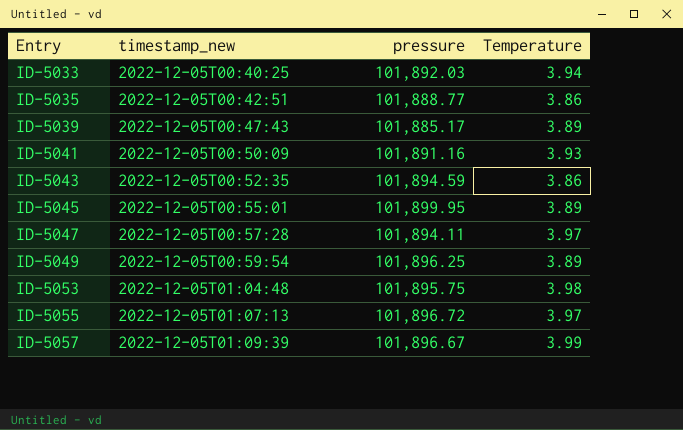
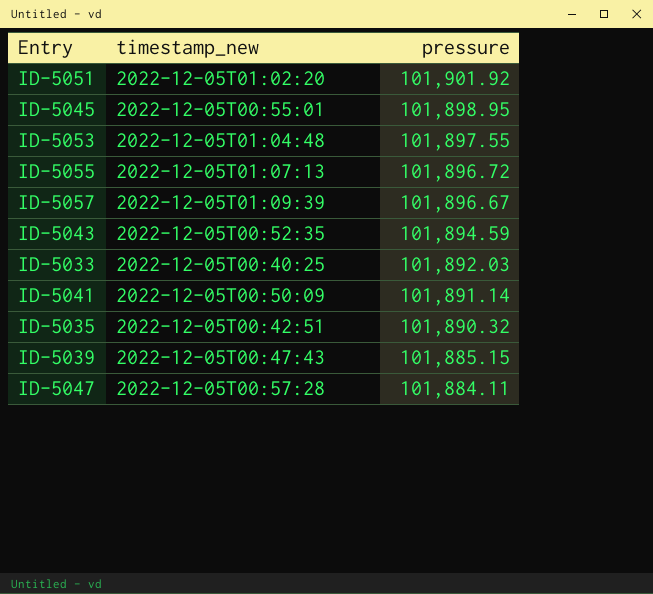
row order: Entry ascending -> pressure descending
column Temperature | position: 4 -> none
row ID-5049: 2022-12-05T00:59:54 | 101,896.25 | 3.89 -> none
row ID-5051: none -> 2022-12-05T01:02:20 | 101,901.92
ID-5045 | pressure: 101,899.95 -> 101,898.95
ID-5053 | pressure: 101,895.75 -> 101,897.55
ID-5041 | pressure: 101,891.16 -> 101,891.14
ID-5035 | pressure: 101,888.77 -> 101,890.32
ID-5039 | pressure: 101,885.17 -> 101,885.15
ID-5047 | pressure: 101,894.11 -> 101,884.11

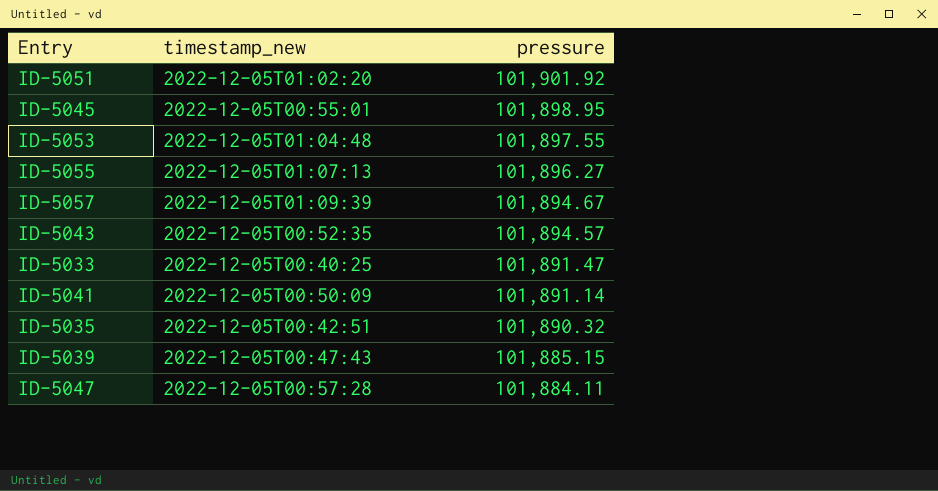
ID-5055 | pressure: 101,896.72 -> 101,896.27
ID-5057 | pressure: 101,896.67 -> 101,894.67
ID-5043 | pressure: 101,894.59 -> 101,894.57
ID-5033 | pressure: 101,892.03 -> 101,891.47

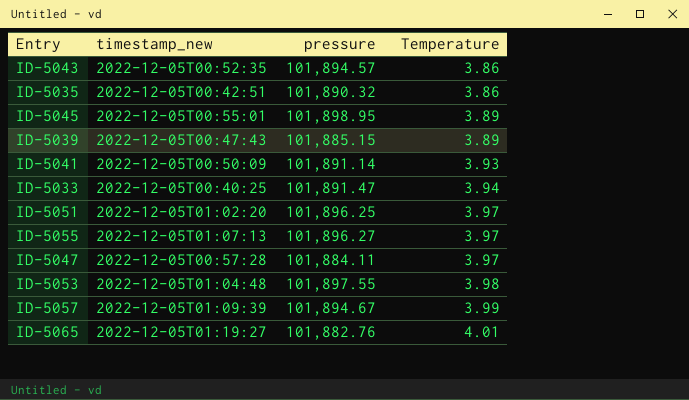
row order: pressure descending -> Temperature ascending
column Temperature | position: none -> 4
ID-5051 | pressure: 101,901.92 -> 101,896.25
row ID-5065: none -> 2022-12-05T01:19:27 | 101,882.76 | 4.01

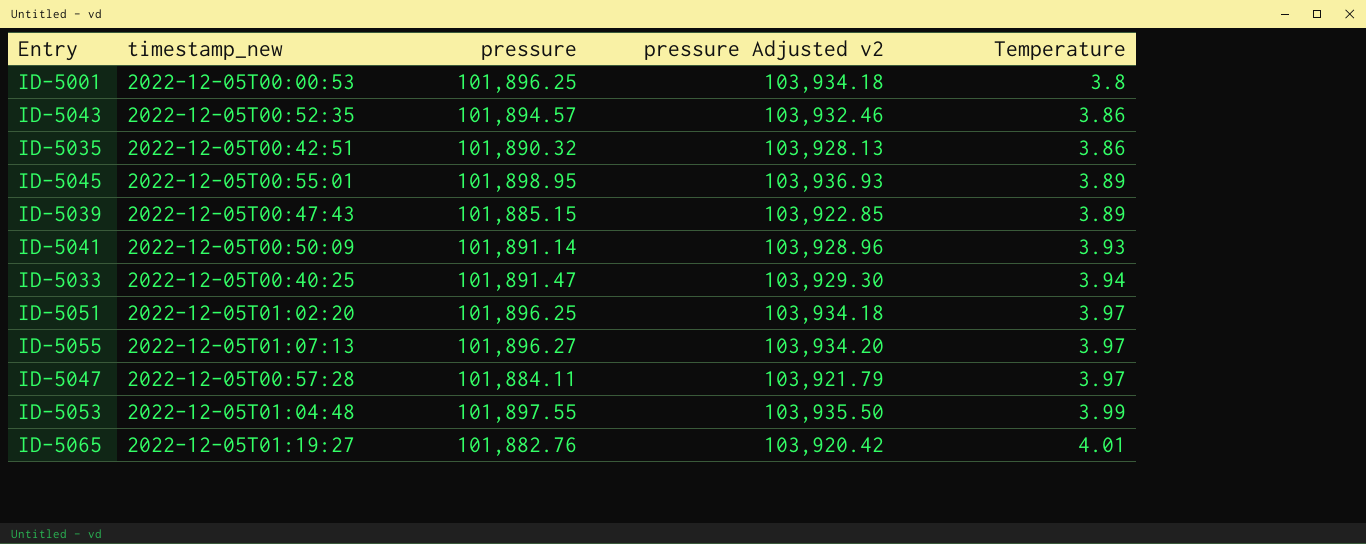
column pressure Adjusted v2 | formula: none -> [pressure] * 1.02
row ID-5057: 2022-12-05T01:09:39 | 101,894.67 | 3.99 -> none
row ID-5001: none -> 2022-12-05T00:00:53 | 101,896.25 | 103,934.18 | 3.8
ID-5053 | Temperature: 3.98 -> 3.99

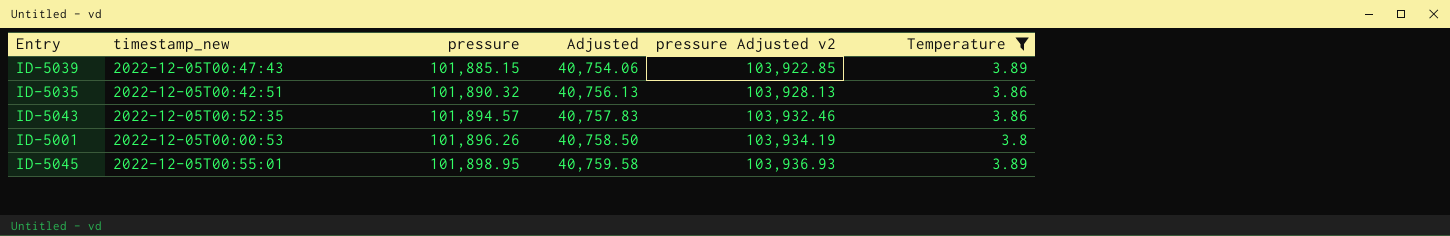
filter: none -> Temperature <= 3.89
row order: Temperature ascending -> pressure ascending
column Adjusted | formula: none -> [pressure] * 0.4
ID-5001 | pressure: 101,896.25 -> 101,896.26
ID-5001 | pressure Adjusted v2: 103,934.18 -> 103,934.19

